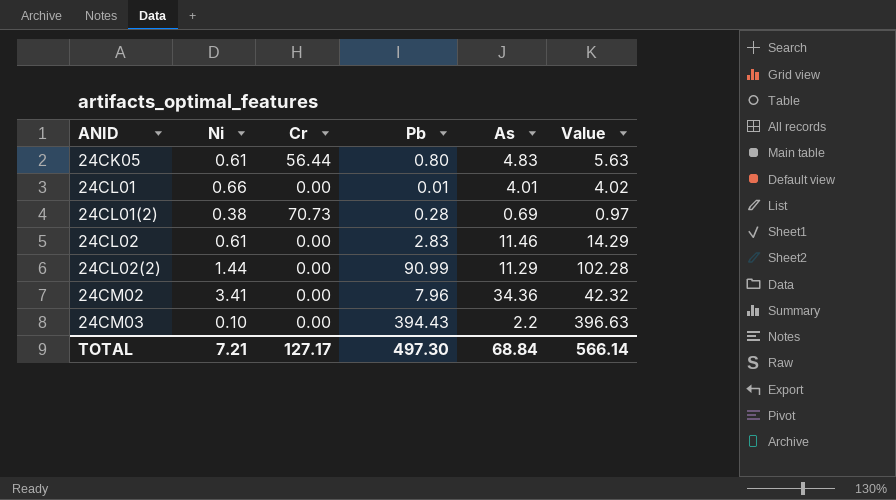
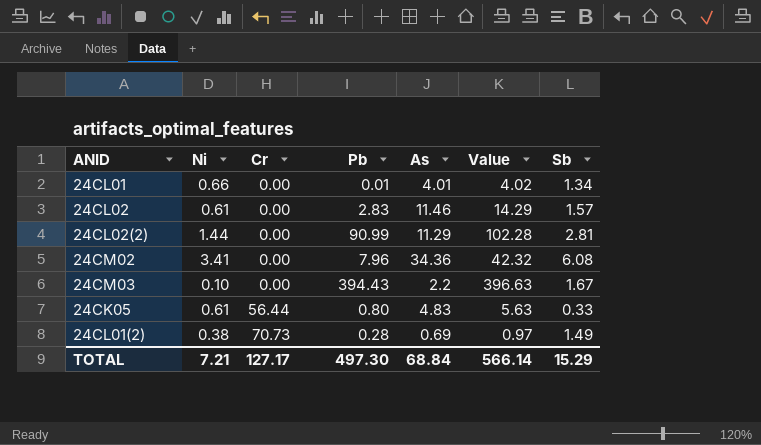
row order: ANID ascending -> Cr ascending
column Sb | position: none -> 7

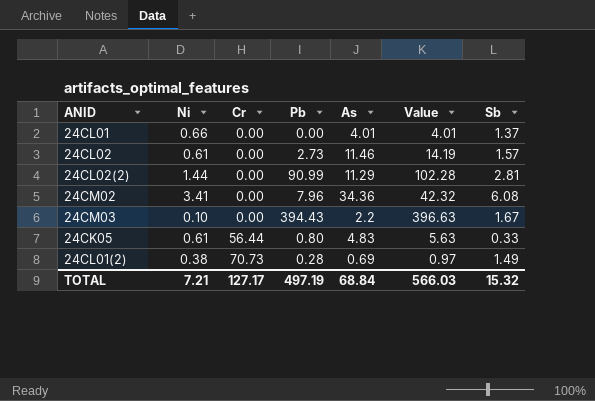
24CL01 | Pb: 0.01 -> 0.00
24CL01 | Value: 4.02 -> 4.01
24CL01 | Sb: 1.34 -> 1.37
24CL02 | Pb: 2.83 -> 2.73
24CL02 | Value: 14.29 -> 14.19
TOTAL | Pb: 497.30 -> 497.19
TOTAL | Value: 566.14 -> 566.03
TOTAL | Sb: 15.29 -> 15.32

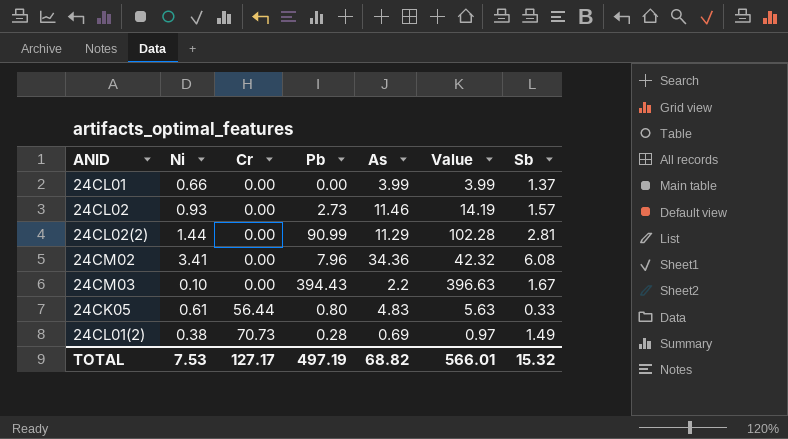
24CL01 | As: 4.01 -> 3.99
24CL01 | Value: 4.01 -> 3.99
24CL02 | Ni: 0.61 -> 0.93
TOTAL | Ni: 7.21 -> 7.53
TOTAL | As: 68.84 -> 68.82
TOTAL | Value: 566.03 -> 566.01

